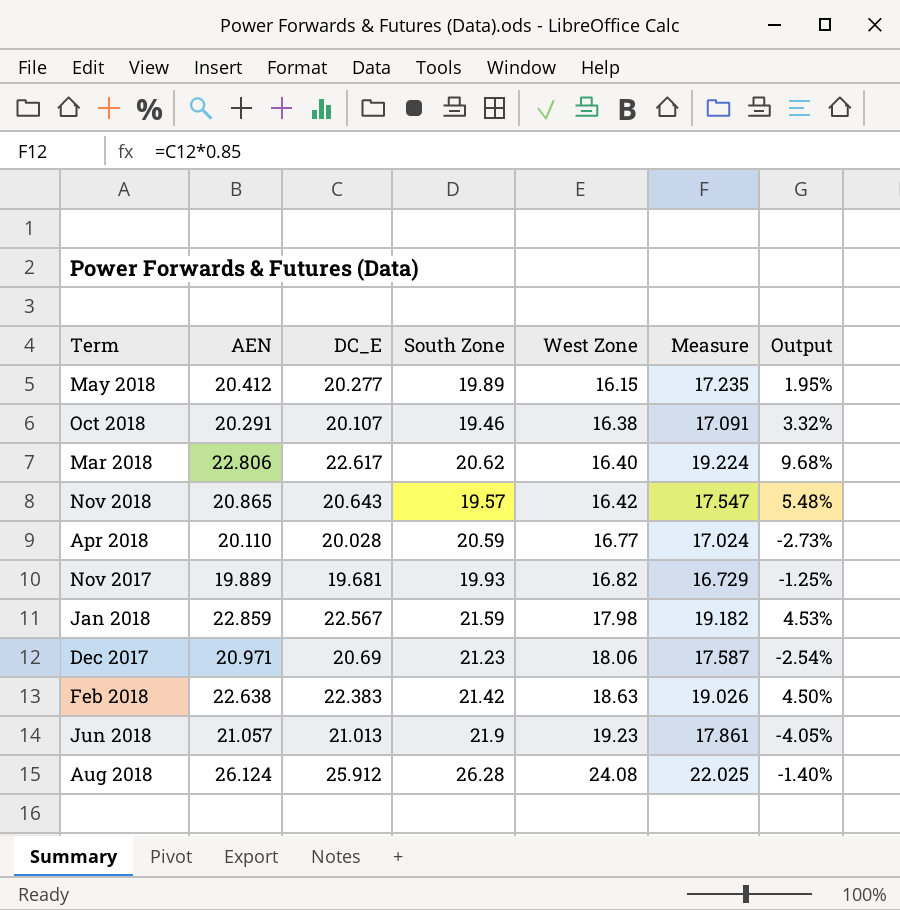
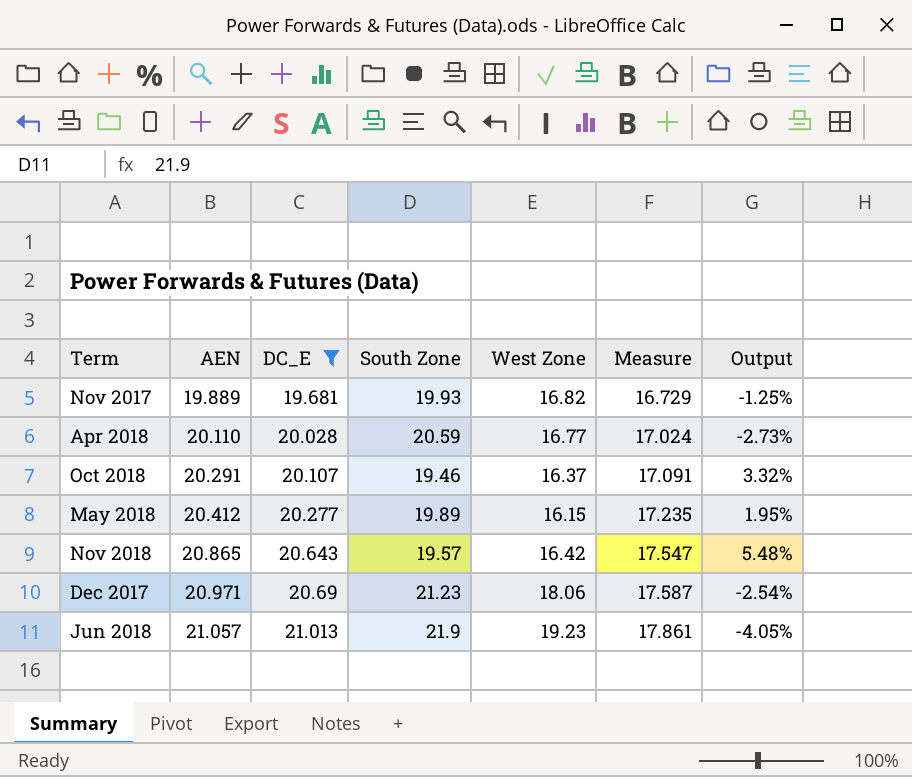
filter: none -> DC_E <= 21.013
row order: West Zone ascending -> AEN ascending
Oct 2018 | West Zone: 16.38 -> 16.37

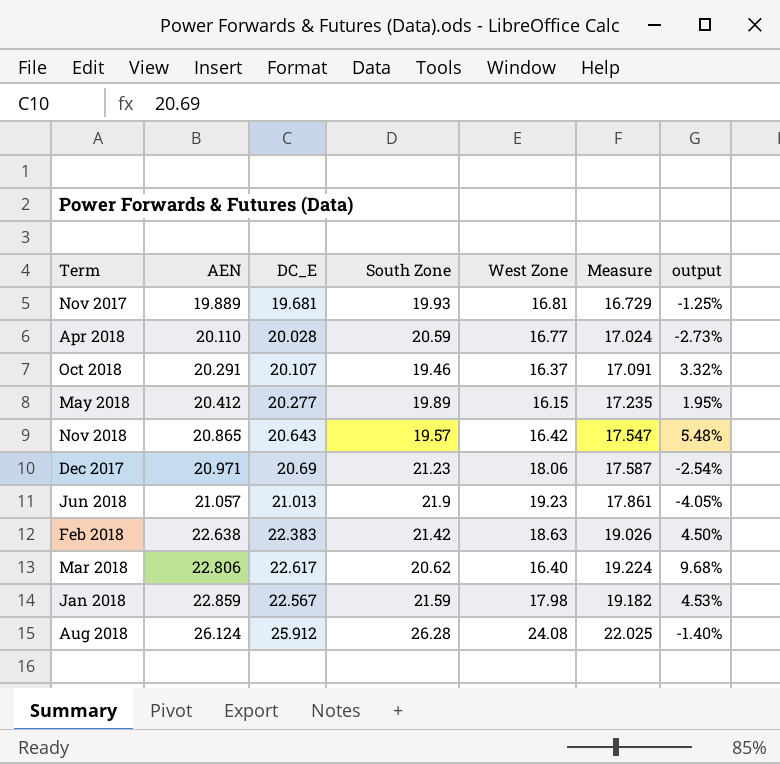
filter: DC_E <= 21.013 -> none
column name: Output -> output
Nov 2017 | West Zone: 16.82 -> 16.81

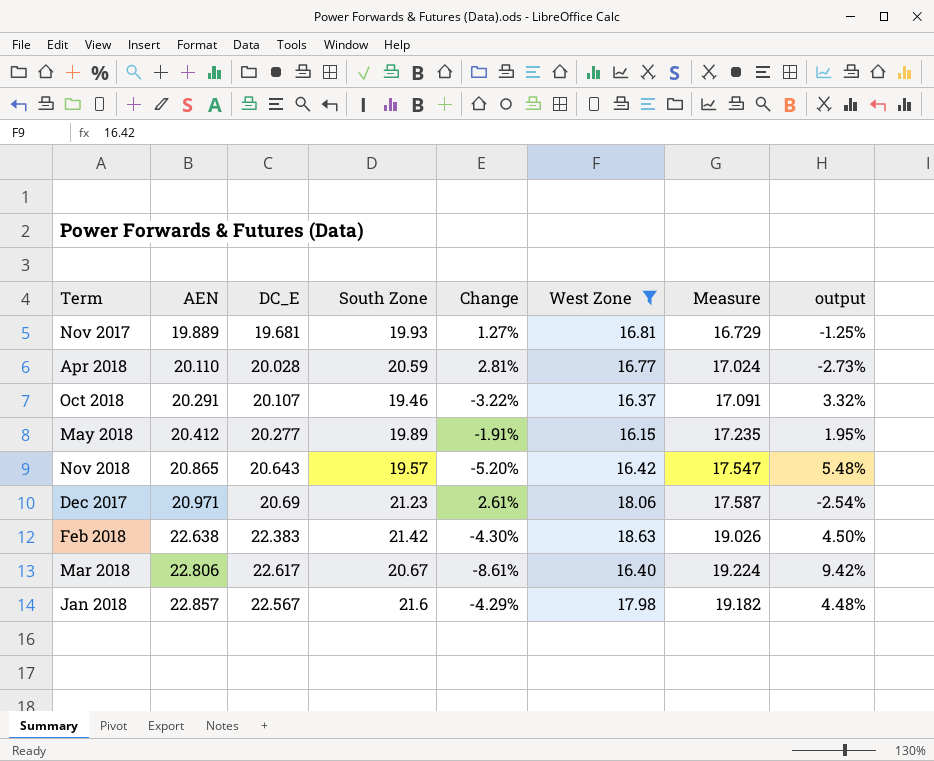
filter: none -> West Zone <= 18.63
column Change | formula: none -> ([South Zone] - [DC_E]) / [DC_E]
Mar 2018 | South Zone: 20.62 -> 20.67
Mar 2018 | output: 9.68% -> 9.42%
Jan 2018 | AEN: 22.859 -> 22.857
Jan 2018 | South Zone: 21.59 -> 21.6
Jan 2018 | output: 4.53% -> 4.48%

